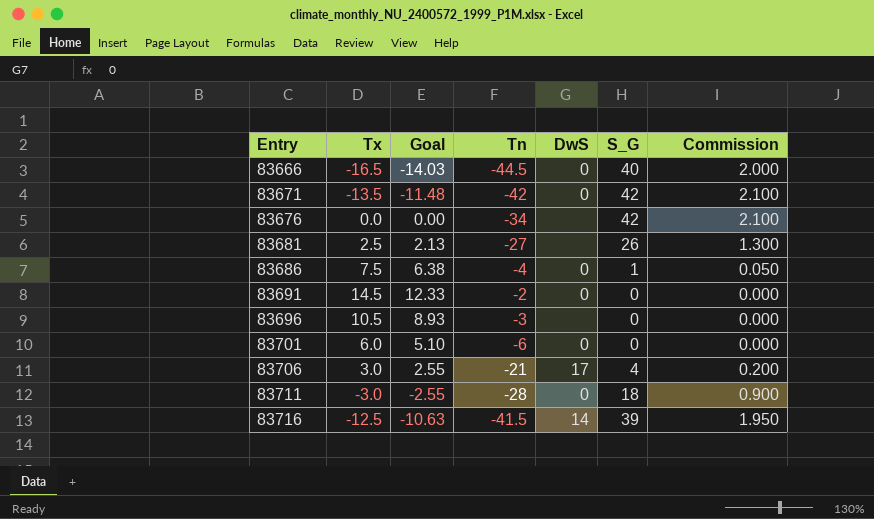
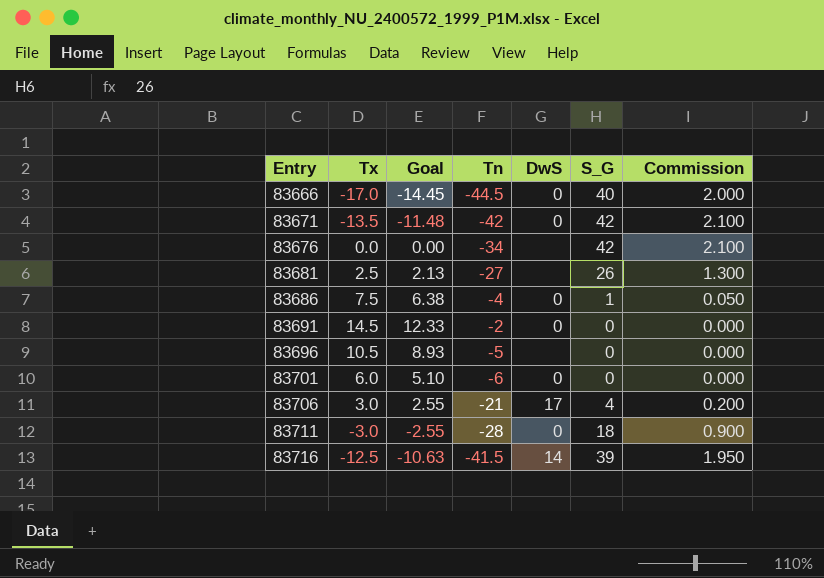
83666 | Tx: -16.5 -> -17.0
83666 | Goal: -14.03 -> -14.45
83696 | Tn: -3 -> -5

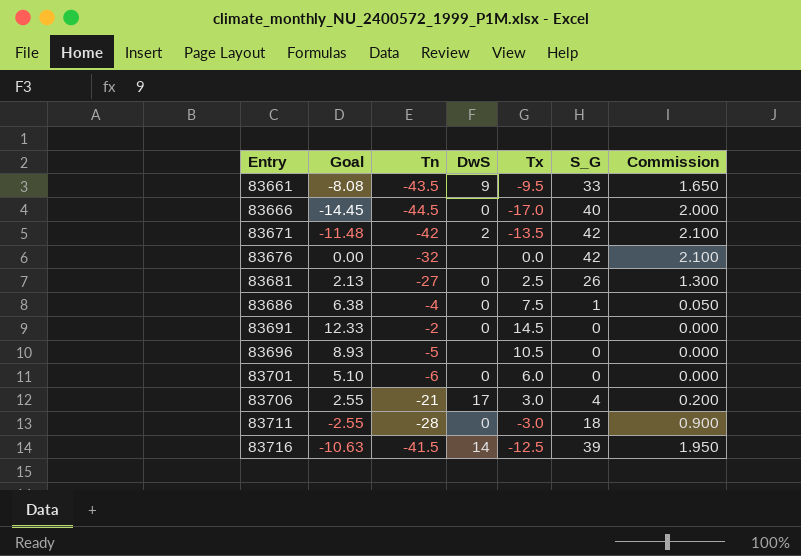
column Tx | position: 2 -> 5
row 83661: none -> -8.08 | -43.5 | 9 | -9.5 | 33 | 1.650
83671 | DwS: 0 -> 2
83676 | Tn: -34 -> -32
83681 | DwS: none -> 0

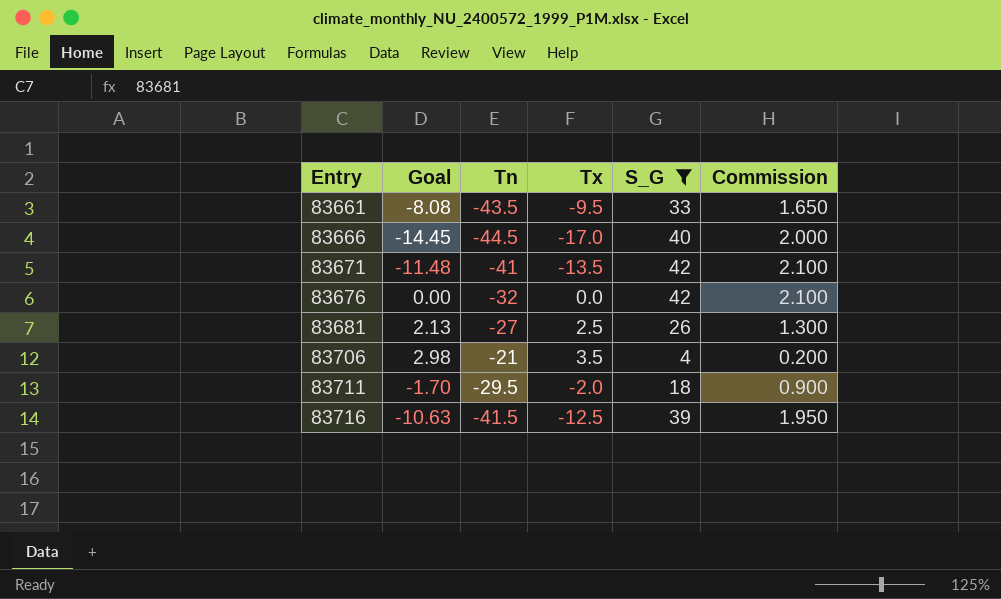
filter: none -> S_G >= 4
column DwS | position: 4 -> none
83671 | Tn: -42 -> -41
83706 | Goal: 2.55 -> 2.98
83706 | Tx: 3.0 -> 3.5
83711 | Goal: -2.55 -> -1.70
83711 | Tn: -28 -> -29.5
83711 | Tx: -3.0 -> -2.0

